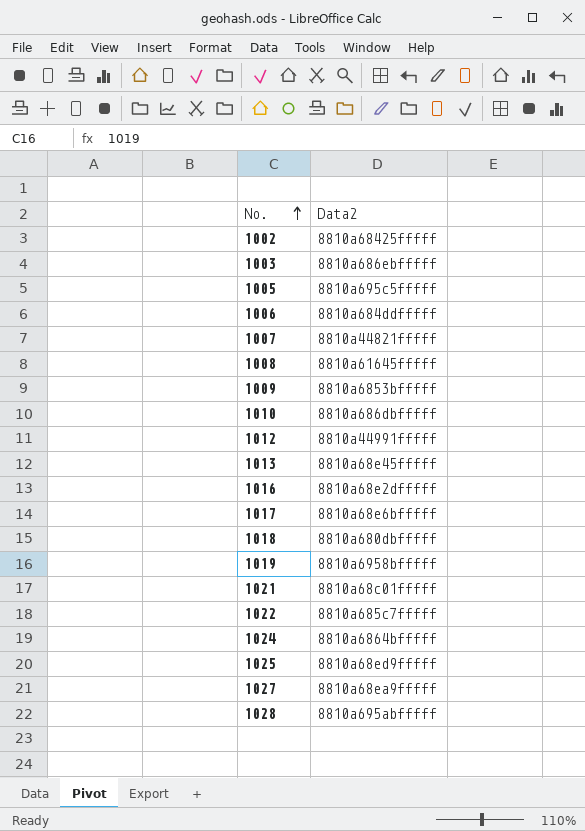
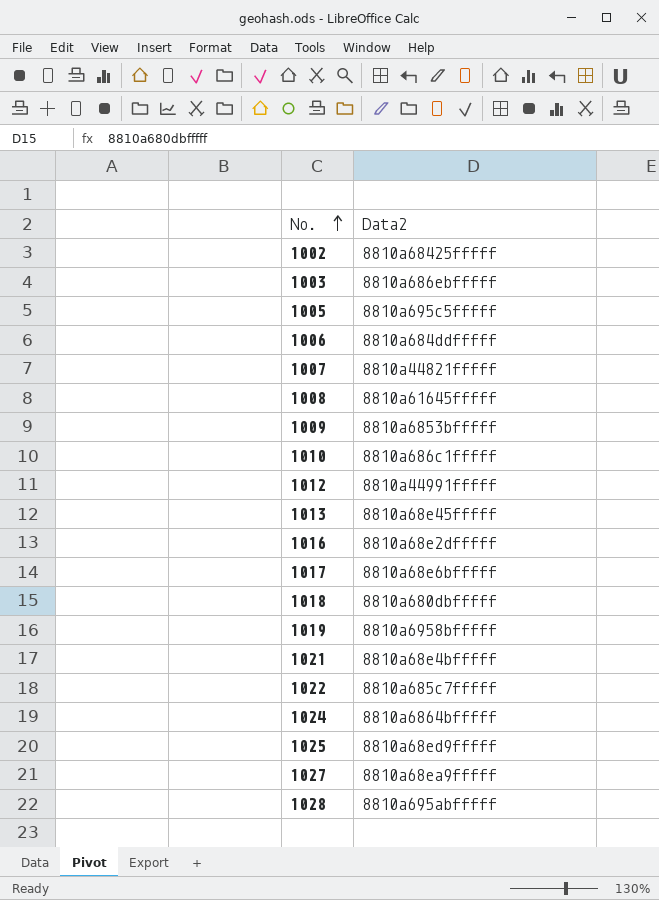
1010 | Data2: 8810a686dbfffff -> 8810a686c1fffff
1021 | Data2: 8810a68c01fffff -> 8810a68e4bfffff

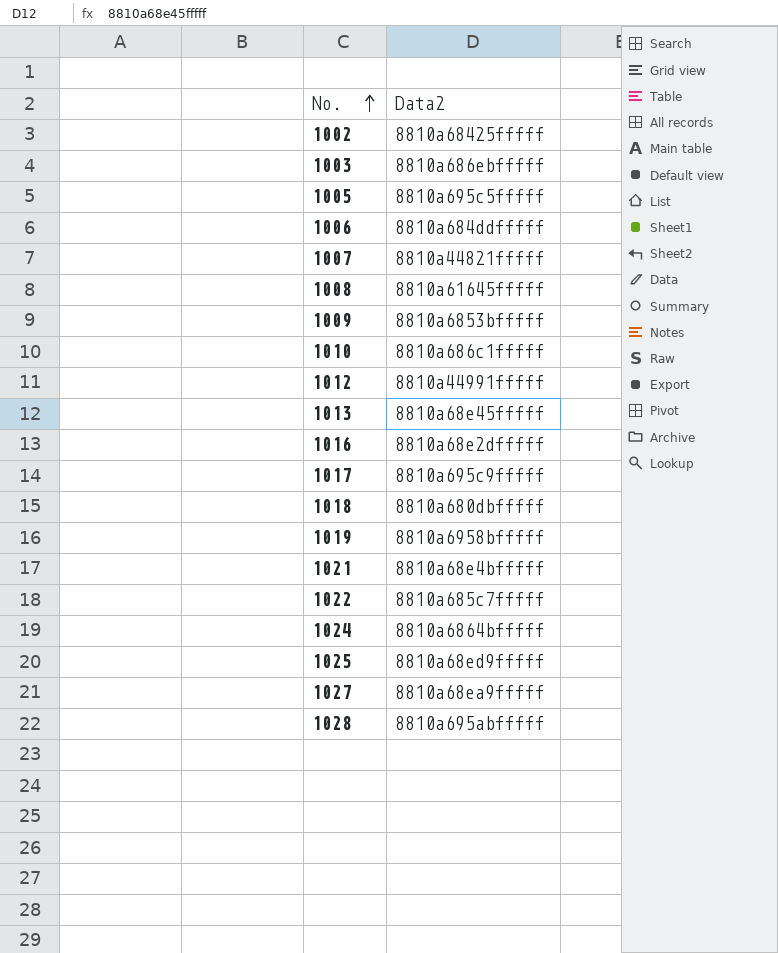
1017 | Data2: 8810a68e6bfffff -> 8810a695c9fffff

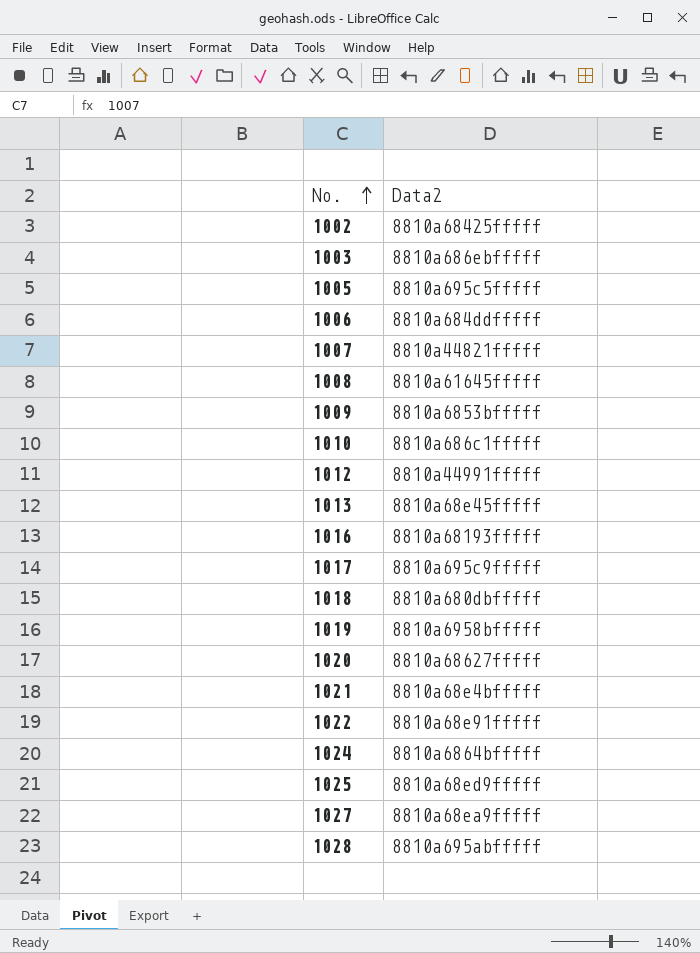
1016 | Data2: 8810a68e2dfffff -> 8810a68193fffff
row 1020: none -> 8810a68627fffff
1022 | Data2: 8810a685c7fffff -> 8810a68e91fffff

